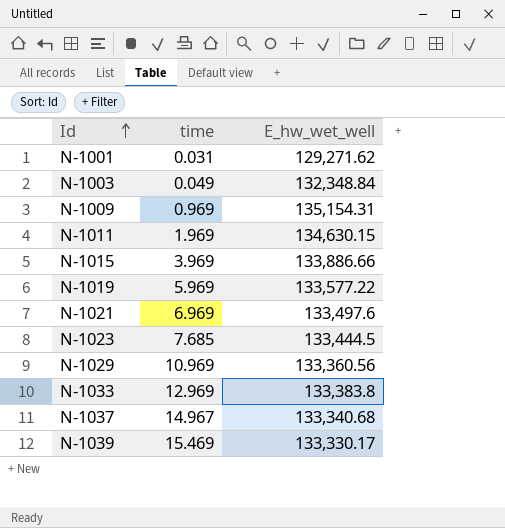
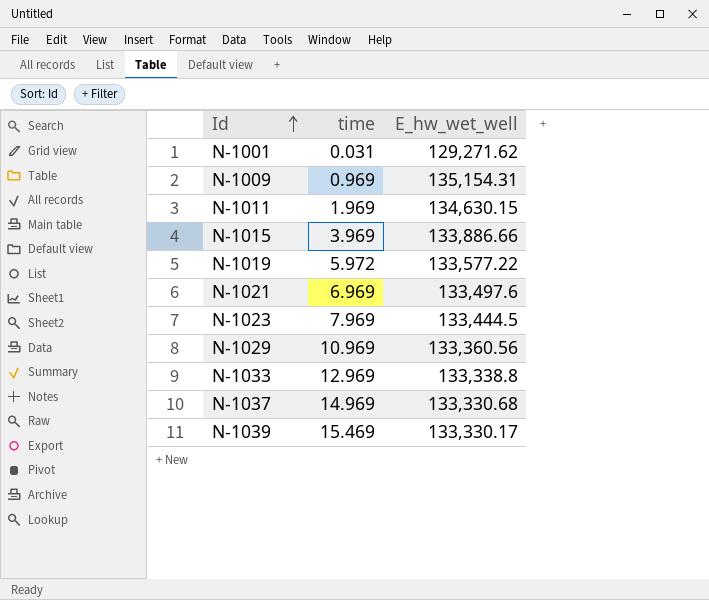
row N-1003: 0.049 | 132,348.84 -> none
N-1019 | time: 5.969 -> 5.972
N-1023 | time: 7.685 -> 7.969
N-1033 | E_hw_wet_well: 133,383.8 -> 133,338.8
N-1037 | time: 14.967 -> 14.969
N-1037 | E_hw_wet_well: 133,340.68 -> 133,330.68

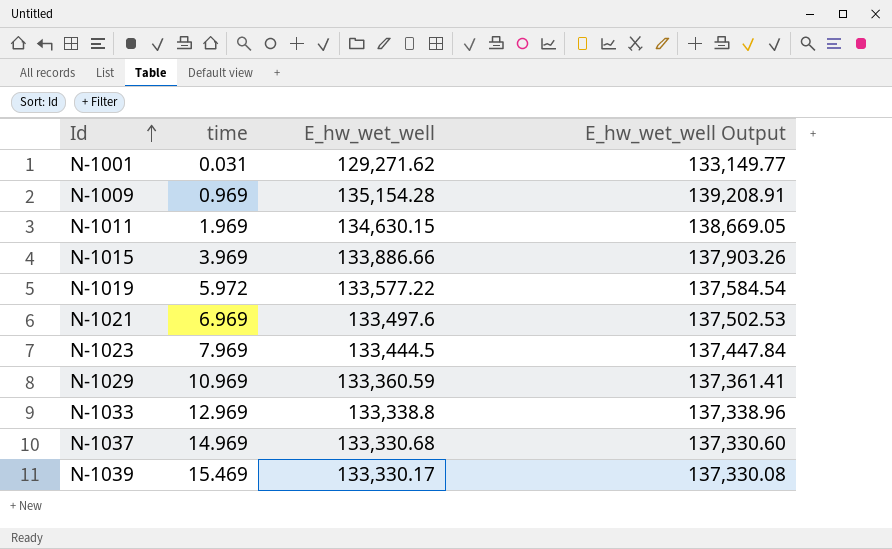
column E_hw_wet_well Output | formula: none -> [E_hw_wet_well] * 1.03
N-1009 | E_hw_wet_well: 135,154.31 -> 135,154.28
N-1029 | E_hw_wet_well: 133,360.56 -> 133,360.59

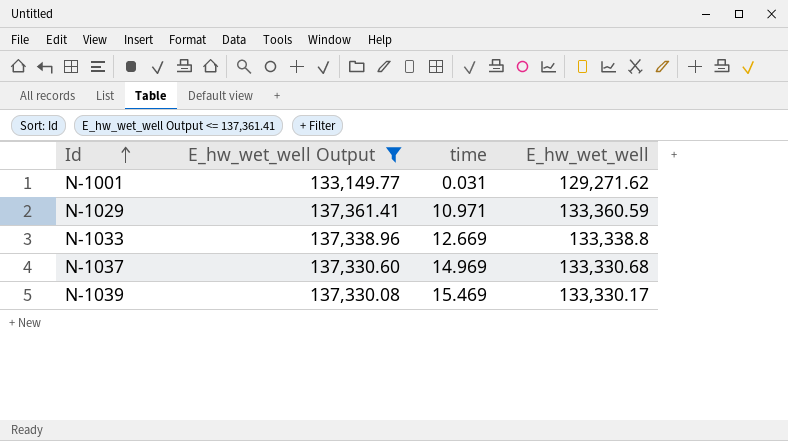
filter: none -> E_hw_wet_well Output <= 137,361.41
column E_hw_wet_well Output | position: 4 -> 2
N-1029 | time: 10.969 -> 10.971
N-1033 | time: 12.969 -> 12.669

